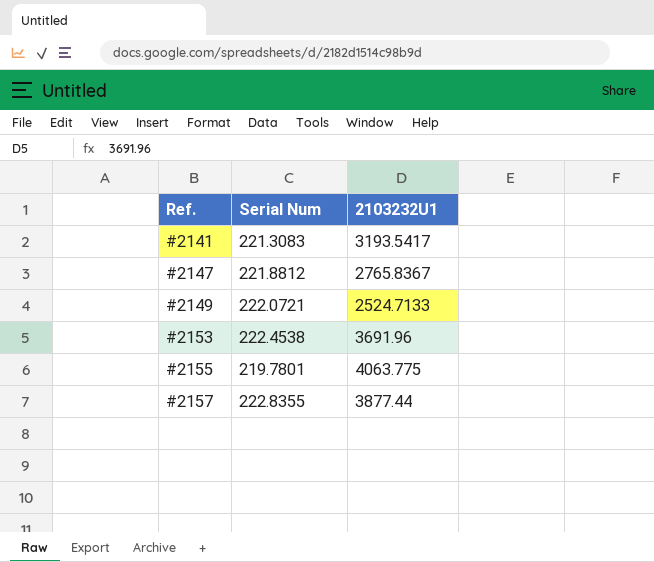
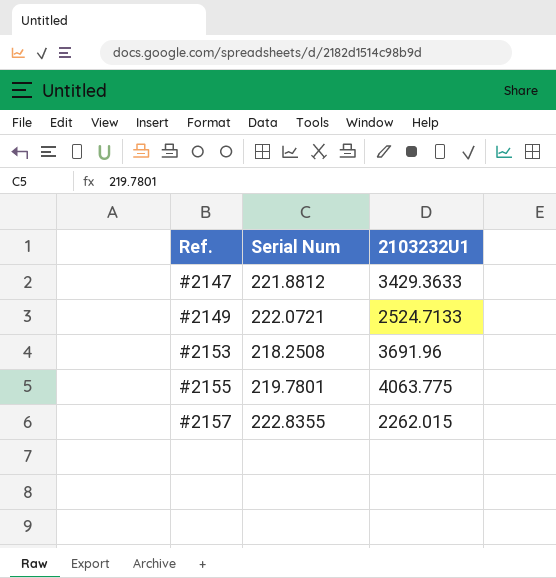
row #2141: 221.3083 | 3193.5417 -> none
#2147 | 2103232U1: 2765.8367 -> 3429.3633
#2153 | Serial Num: 222.4538 -> 218.2508
#2157 | 2103232U1: 3877.44 -> 2262.015

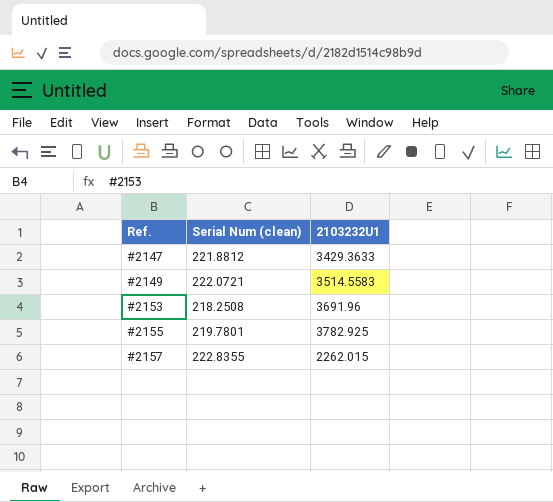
column name: Serial Num -> Serial Num (clean)
#2149 | 2103232U1: 2524.7133 -> 3514.5583
#2155 | 2103232U1: 4063.775 -> 3782.925

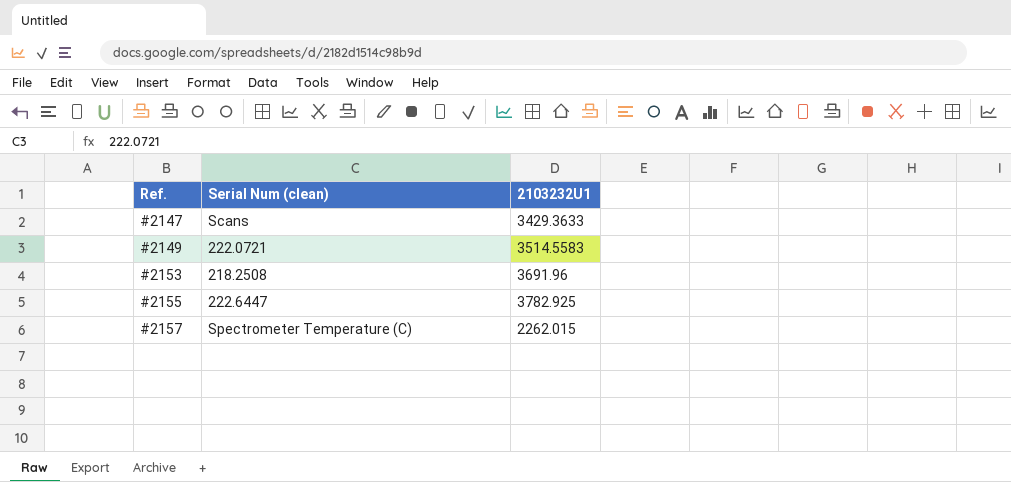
#2147 | Serial Num (clean): 221.8812 -> Scans
#2155 | Serial Num (clean): 219.7801 -> 222.6447
#2157 | Serial Num (clean): 222.8355 -> Spectrometer Temperature (C)

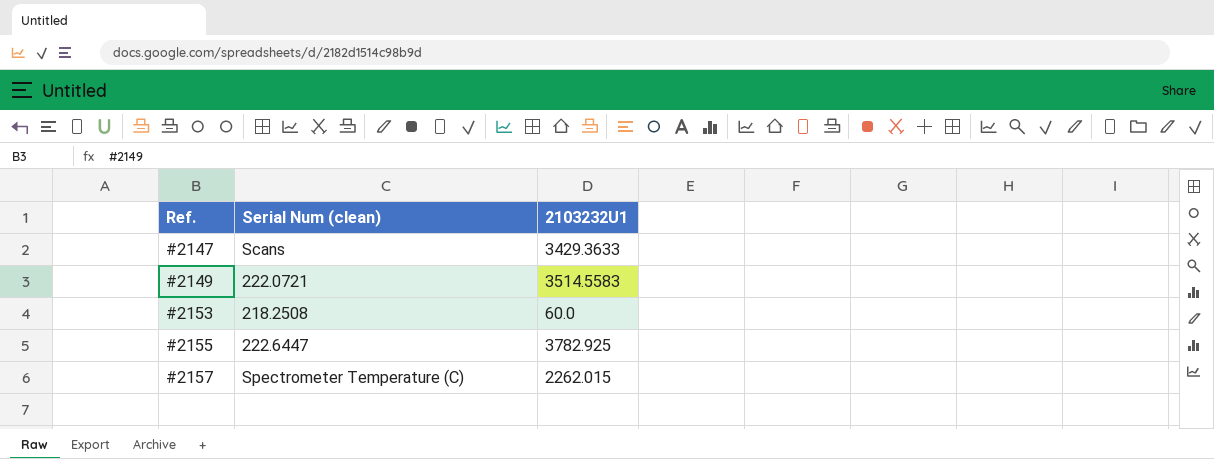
#2153 | 2103232U1: 3691.96 -> 60.0

